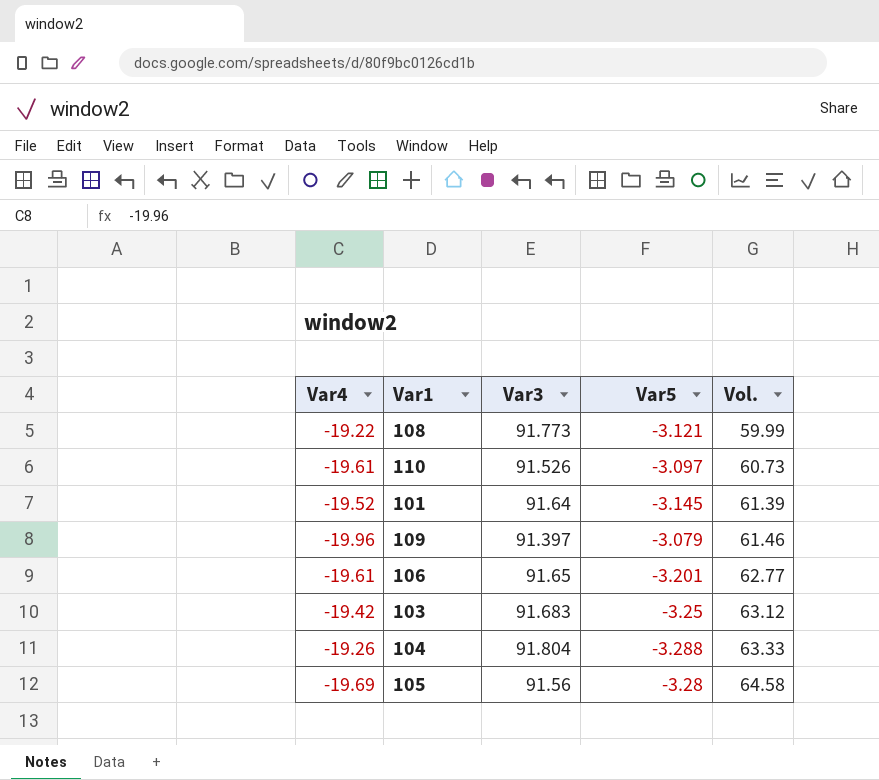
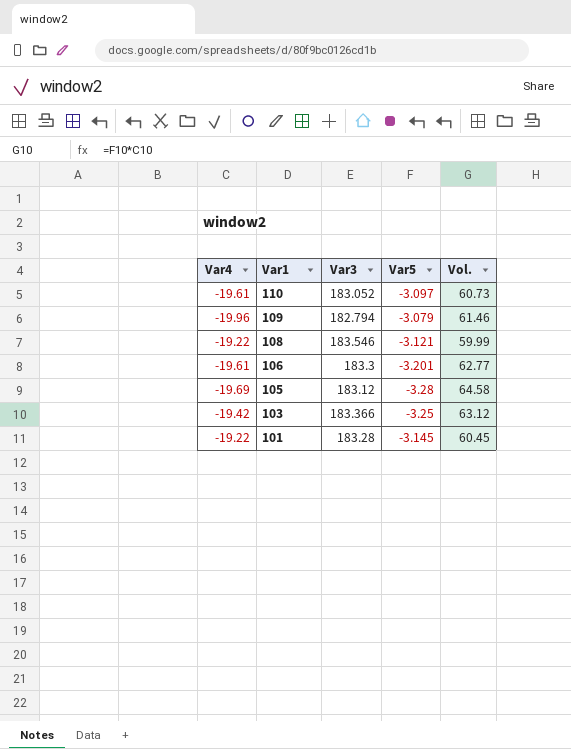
row order: Vol. ascending -> Var1 descending
row 104: -19.26 | 91.804 | -3.288 | 63.33 -> none
110 | Var3: 91.526 -> 183.052
109 | Var3: 91.397 -> 182.794
108 | Var3: 91.773 -> 183.546
106 | Var3: 91.65 -> 183.3
105 | Var3: 91.56 -> 183.12
103 | Var3: 91.683 -> 183.366
101 | Var4: -19.52 -> -19.22
101 | Var3: 91.64 -> 183.28
101 | Vol.: 61.39 -> 60.45

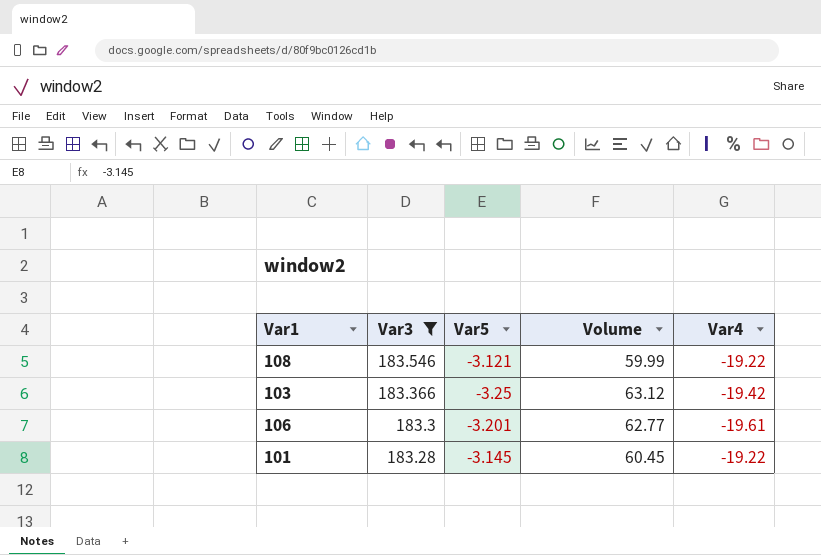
filter: none -> Var3 >= 183.28
row order: Var1 descending -> Var3 descending
column name: Vol. -> Volume
column Var4 | position: 1 -> 5

